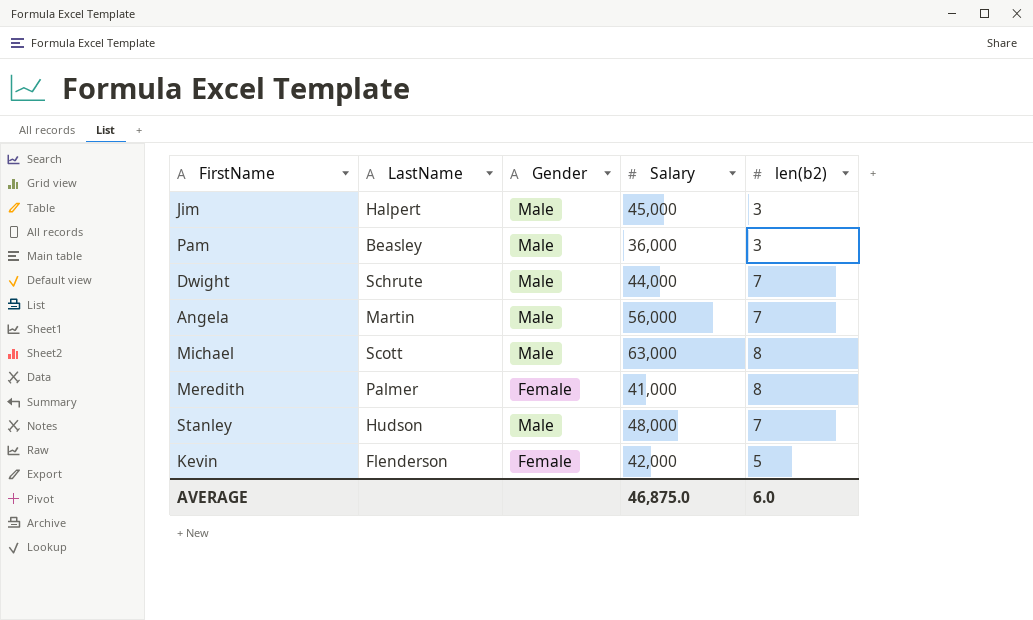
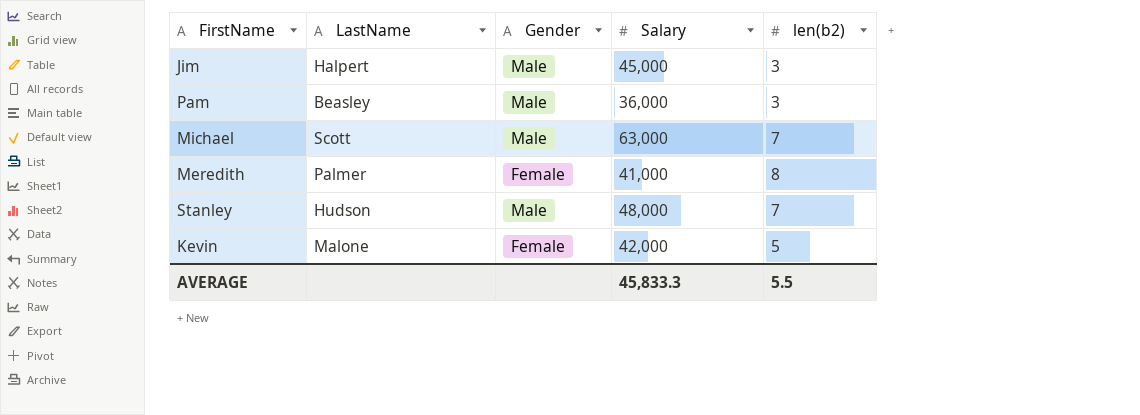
row Dwight: Schrute | Male | 44,000 | 7 -> none
row Angela: Martin | Male | 56,000 | 7 -> none
Michael | len(b2): 8 -> 7
Kevin | LastName: Flenderson -> Malone
AVERAGE | Salary: 46,875.0 -> 45,833.3
AVERAGE | len(b2): 6.0 -> 5.5

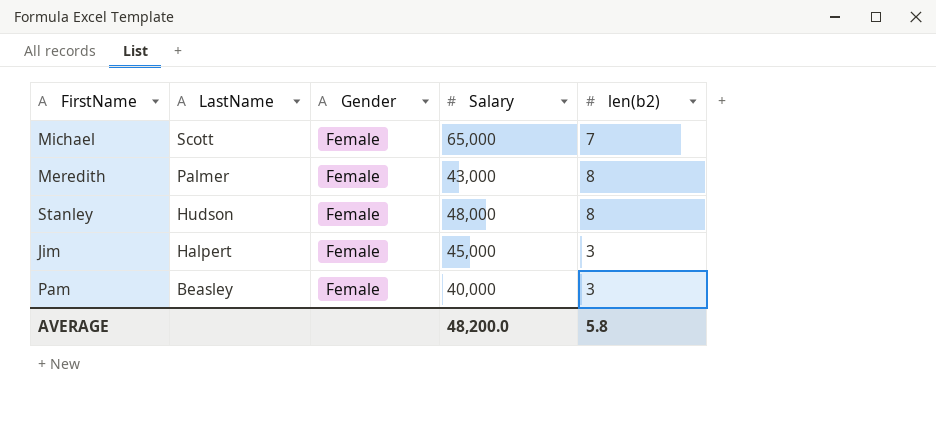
row order: none -> LastName descending
row Kevin: Malone | Female | 42,000 | 5 -> none
Michael | Gender: Male -> Female
Michael | Salary: 63,000 -> 65,000
Meredith | Salary: 41,000 -> 43,000
Stanley | Gender: Male -> Female
Stanley | len(b2): 7 -> 8
Jim | Gender: Male -> Female
Pam | Gender: Male -> Female
Pam | Salary: 36,000 -> 40,000
AVERAGE | Salary: 45,833.3 -> 48,200.0
AVERAGE | len(b2): 5.5 -> 5.8

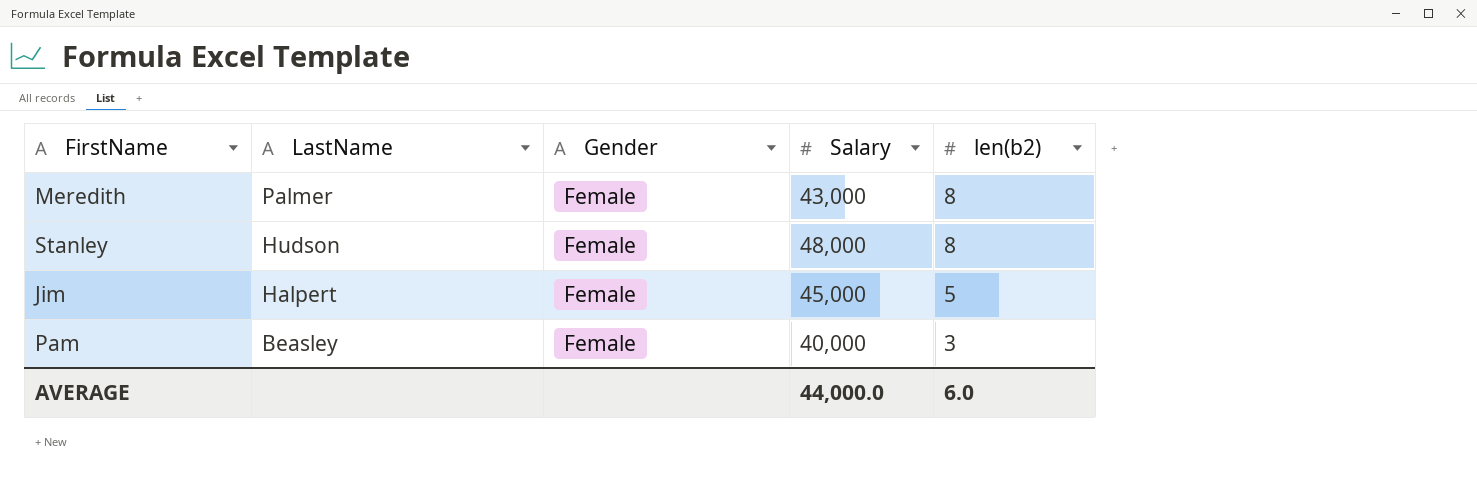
row Michael: Scott | Female | 65,000 | 7 -> none
Jim | len(b2): 3 -> 5
AVERAGE | Salary: 48,200.0 -> 44,000.0
AVERAGE | len(b2): 5.8 -> 6.0

